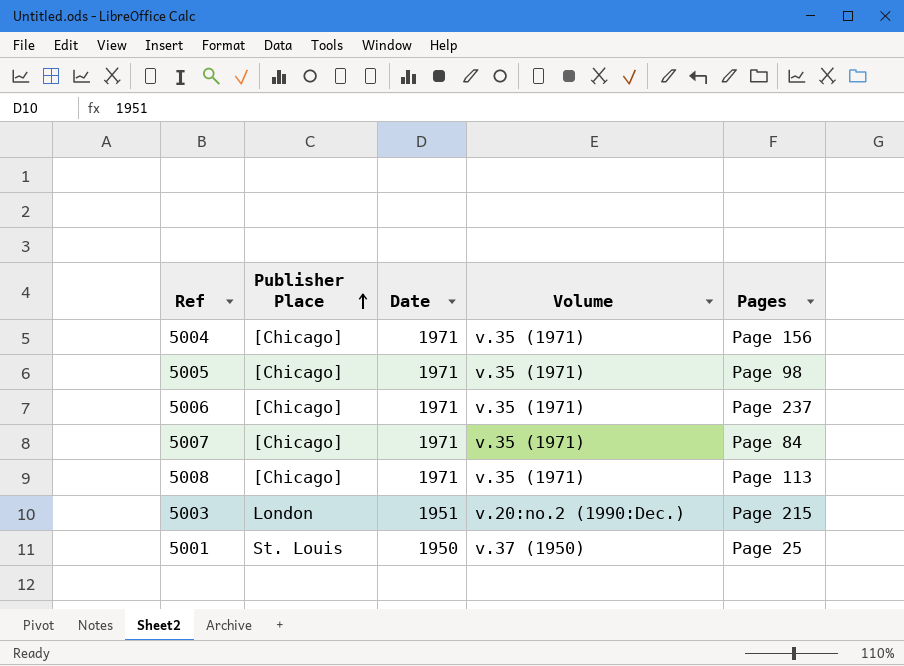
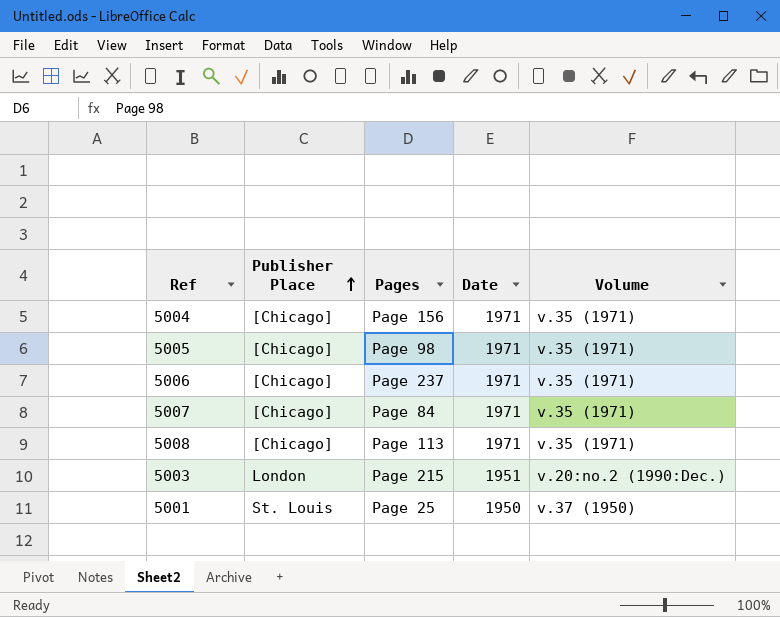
column Pages | position: 5 -> 3

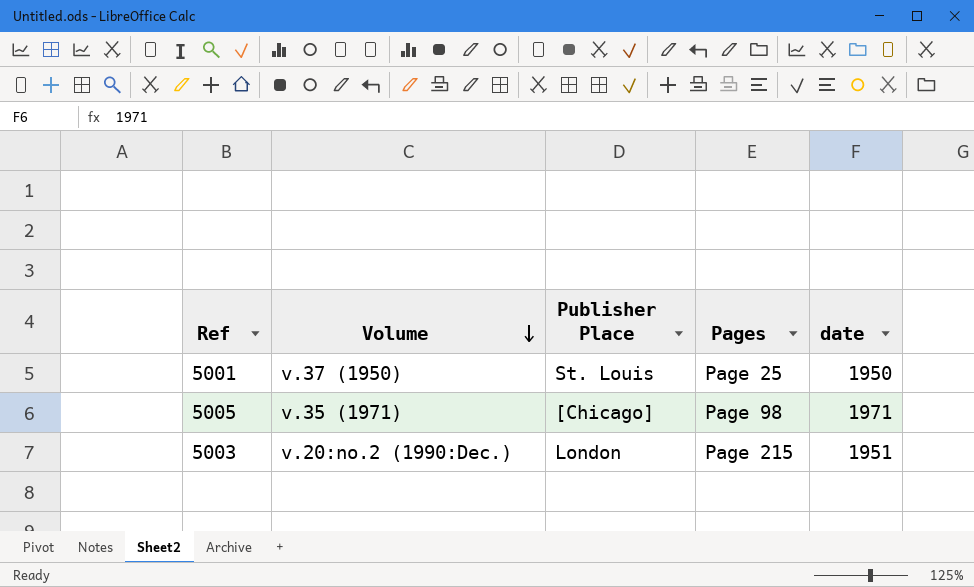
row order: Publisher Place ascending -> Volume descending
column Volume | position: 5 -> 2
column name: Date -> date
row 5004: [Chicago] | Page 156 | 1971 | v.35 (1971) -> none
row 5006: [Chicago] | Page 237 | 1971 | v.35 (1971) -> none
row 5007: [Chicago] | Page 84 | 1971 | v.35 (1971) -> none
row 5008: [Chicago] | Page 113 | 1971 | v.35 (1971) -> none

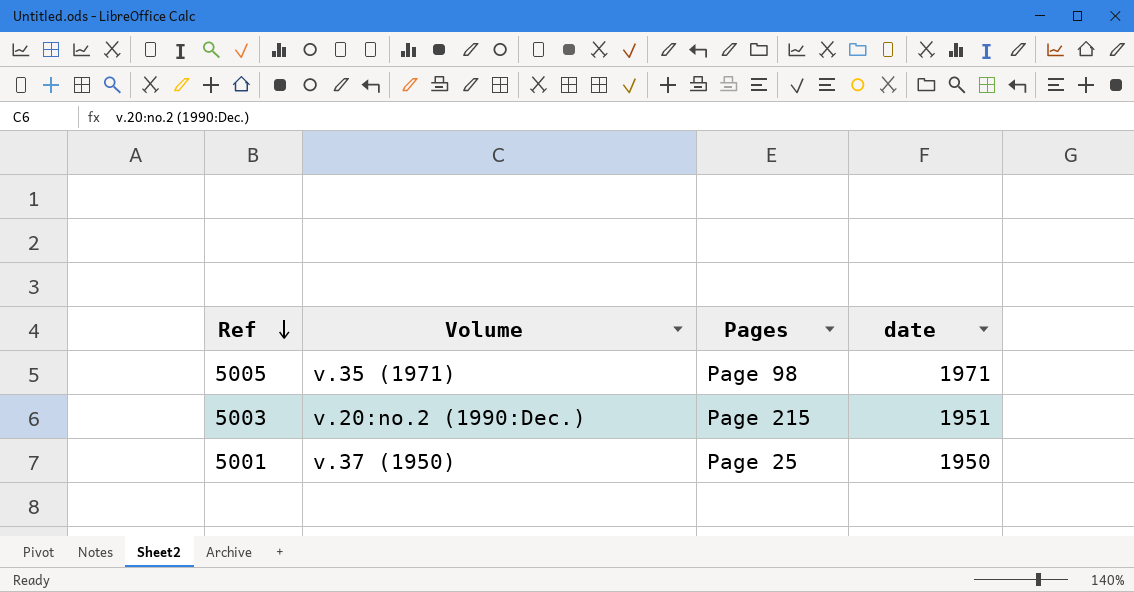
row order: Volume descending -> Ref descending
column Publisher Place | position: 3 -> none

